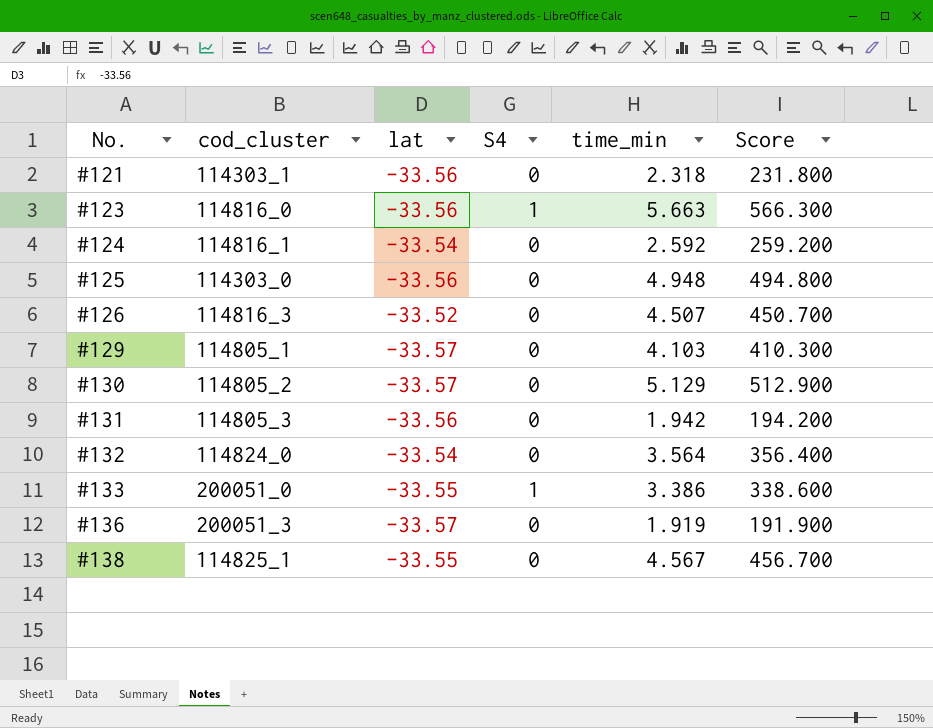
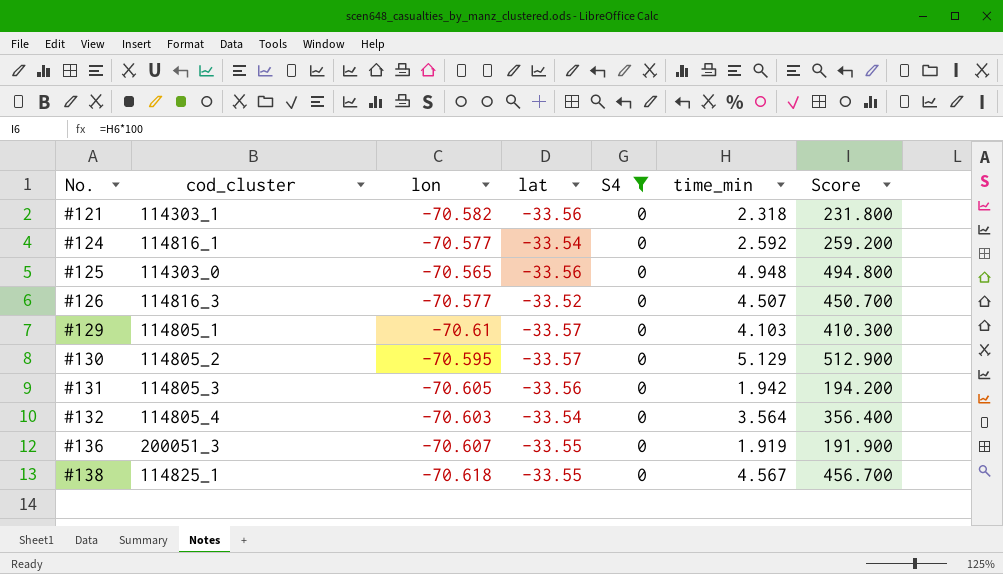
filter: none -> S4 = 0
column lon | position: none -> 3
#132 | cod_cluster: 114824_0 -> 114805_4
#136 | lat: -33.57 -> -33.55

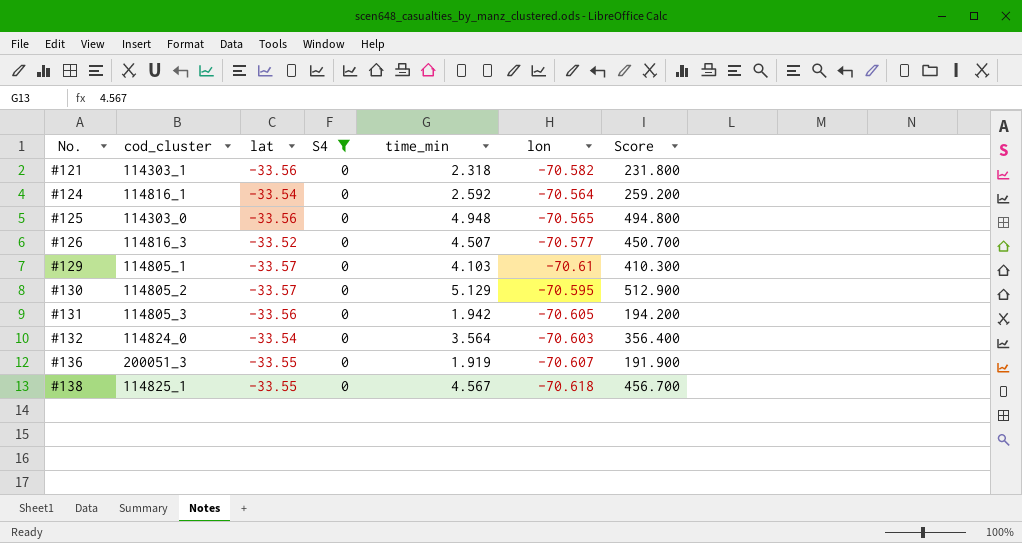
column lon | position: 3 -> 6
#124 | lon: -70.577 -> -70.564
#132 | cod_cluster: 114805_4 -> 114824_0

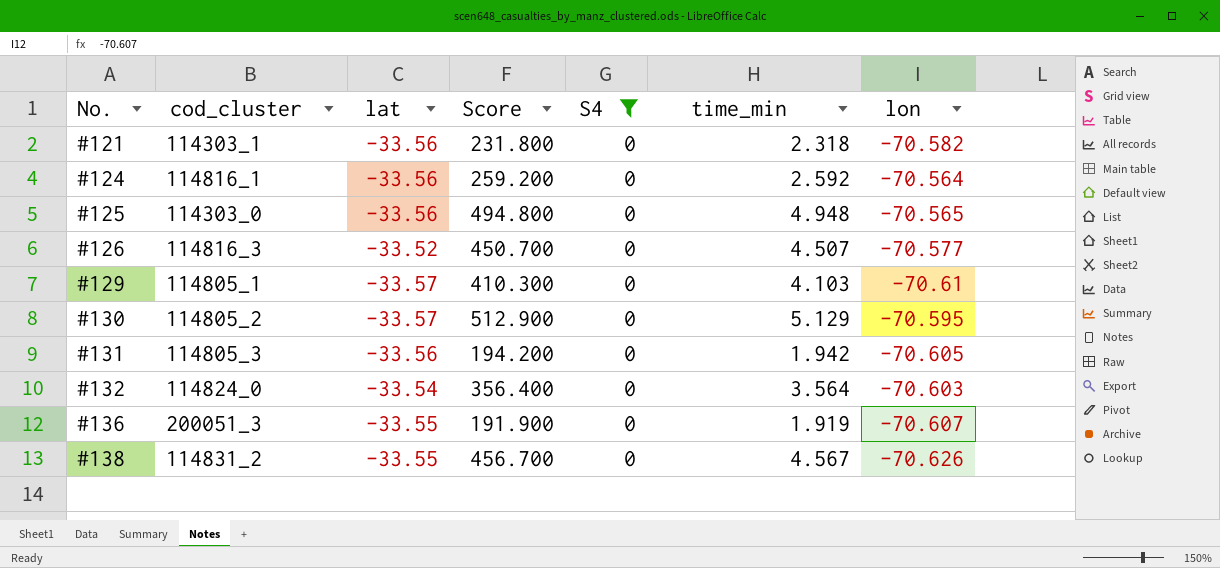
column Score | position: 7 -> 4
#124 | lat: -33.54 -> -33.56
#138 | cod_cluster: 114825_1 -> 114831_2
#138 | lon: -70.618 -> -70.626

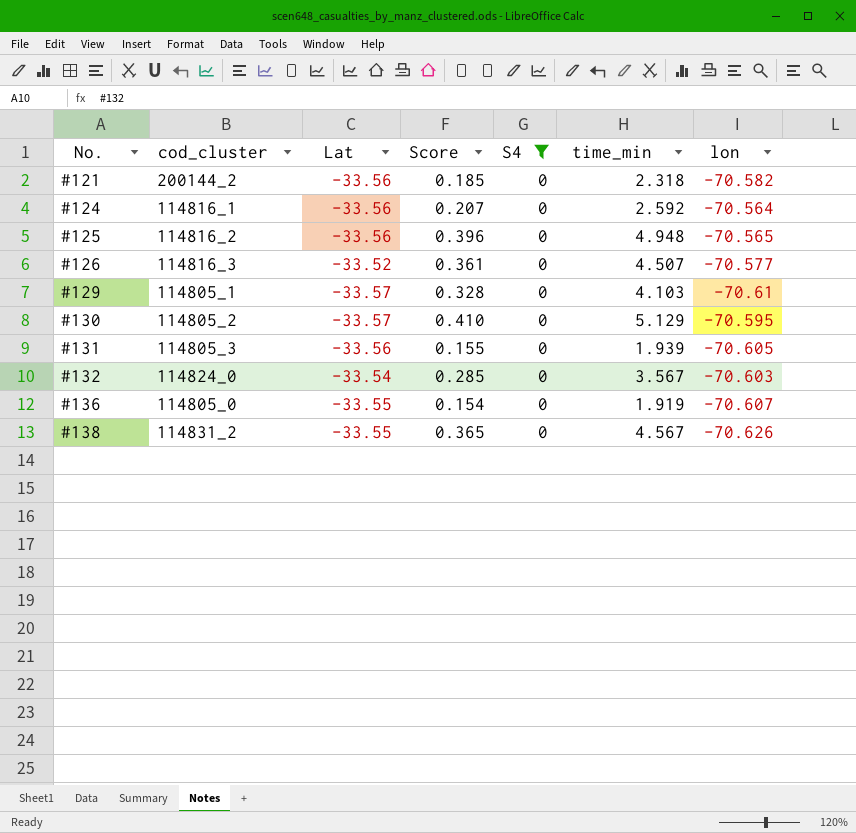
column name: lat -> Lat
column Score | formula: [time_min] * 100 -> [time_min] * 0.08
#121 | cod_cluster: 114303_1 -> 200144_2
#125 | cod_cluster: 114303_0 -> 114816_2
#131 | time_min: 1.942 -> 1.939
#132 | time_min: 3.564 -> 3.567
#136 | cod_cluster: 200051_3 -> 114805_0

